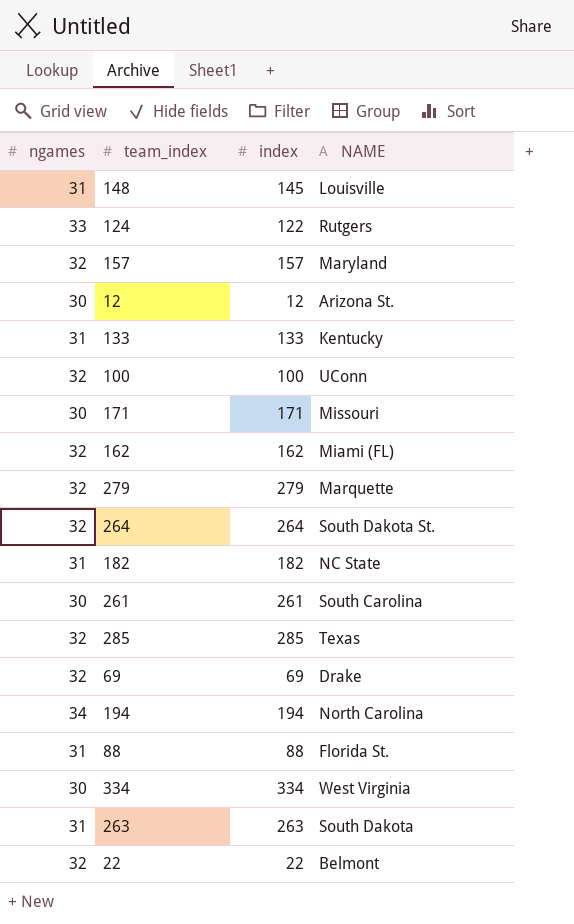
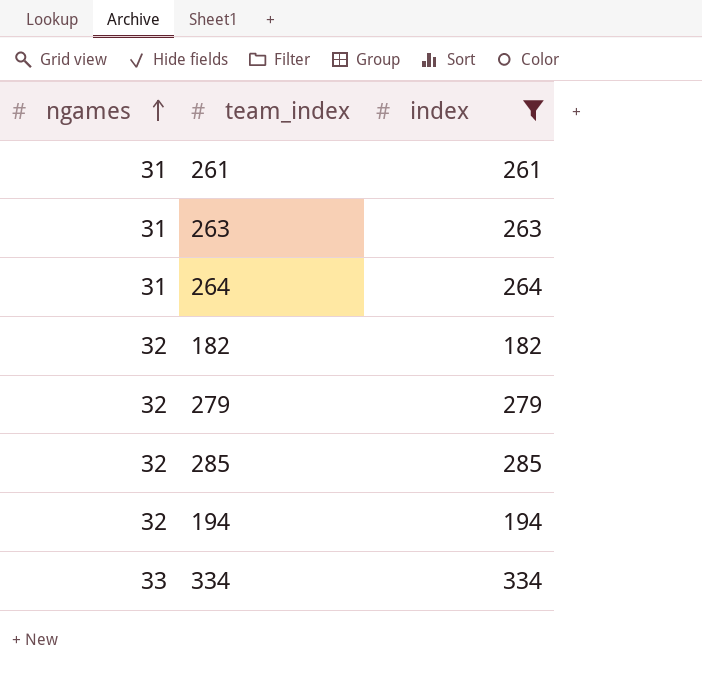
filter: none -> index >= 182
row order: none -> ngames ascending
column NAME | position: 4 -> none
261 | ngames: 30 -> 31
264 | ngames: 32 -> 31
182 | ngames: 31 -> 32
194 | ngames: 34 -> 32
334 | ngames: 30 -> 33

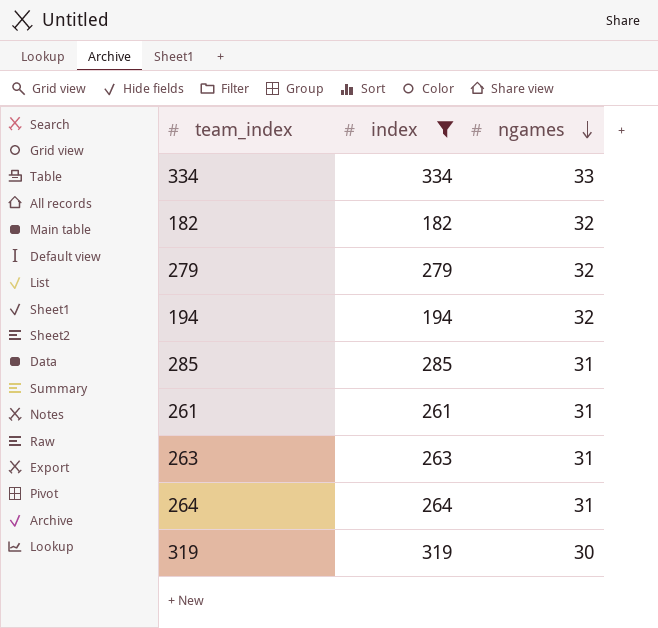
row order: ngames ascending -> ngames descending
column ngames | position: 1 -> 3
285 | ngames: 32 -> 31
row 319: none -> 319 | 30

